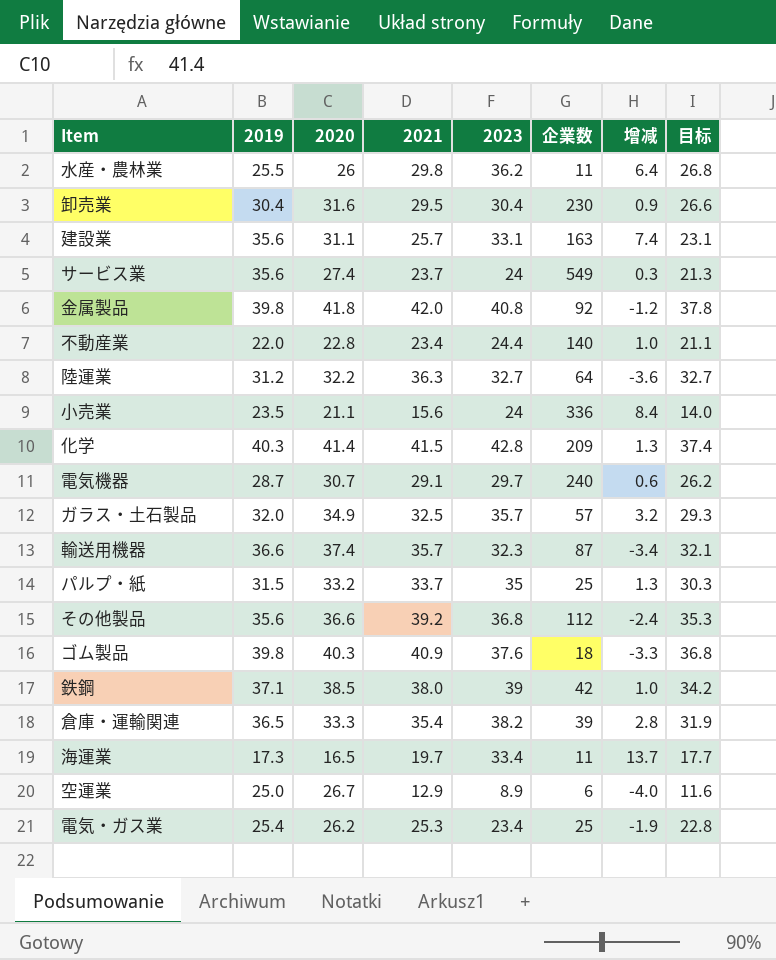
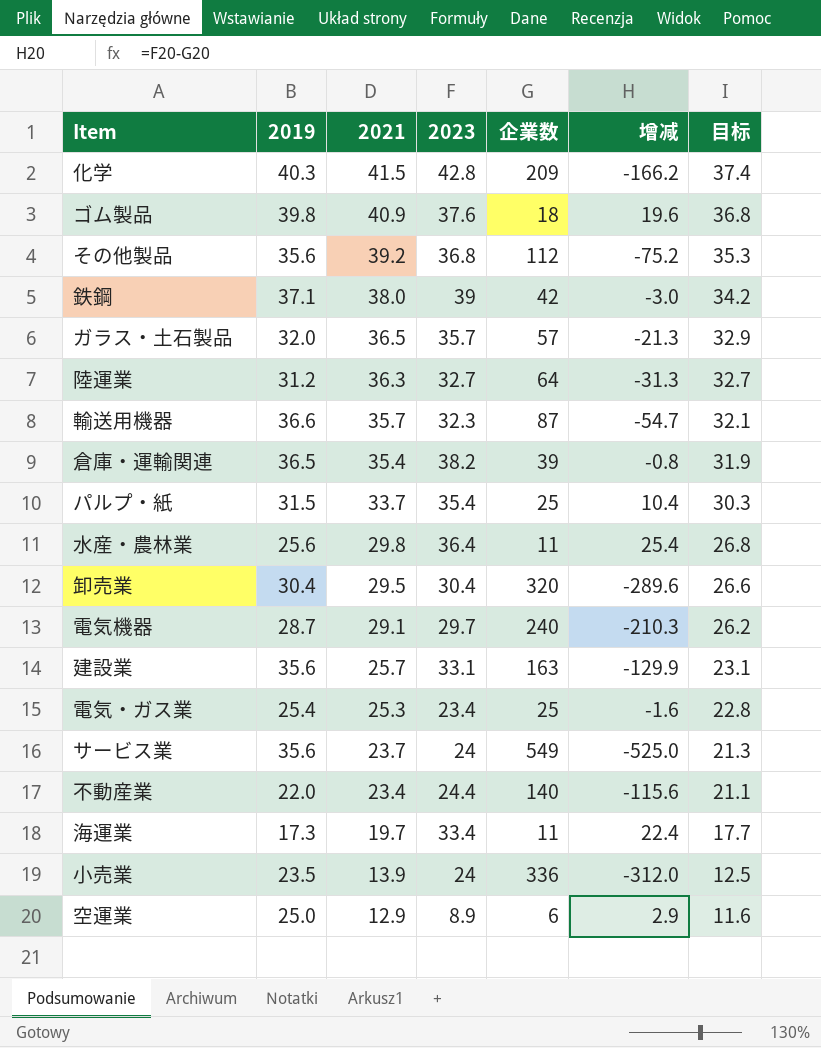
row order: none -> 2021 descending
column 2020 | position: 3 -> none
column 增减 | formula: [2023] - [2021] -> [2023] - [企業数]
row 金属製品: 39.8 | 41.8 | 42.0 | 40.8 | 92 | -1.2 | 37.8 -> none
ガラス・土石製品 | 2021: 32.5 -> 36.5
ガラス・土石製品 | 目标: 29.3 -> 32.9
パルプ・紙 | 2023: 35 -> 35.4
水産・農林業 | 2019: 25.5 -> 25.6
水産・農林業 | 2023: 36.2 -> 36.4
卸売業 | 企業数: 230 -> 320
小売業 | 2021: 15.6 -> 13.9
小売業 | 目标: 14.0 -> 12.5

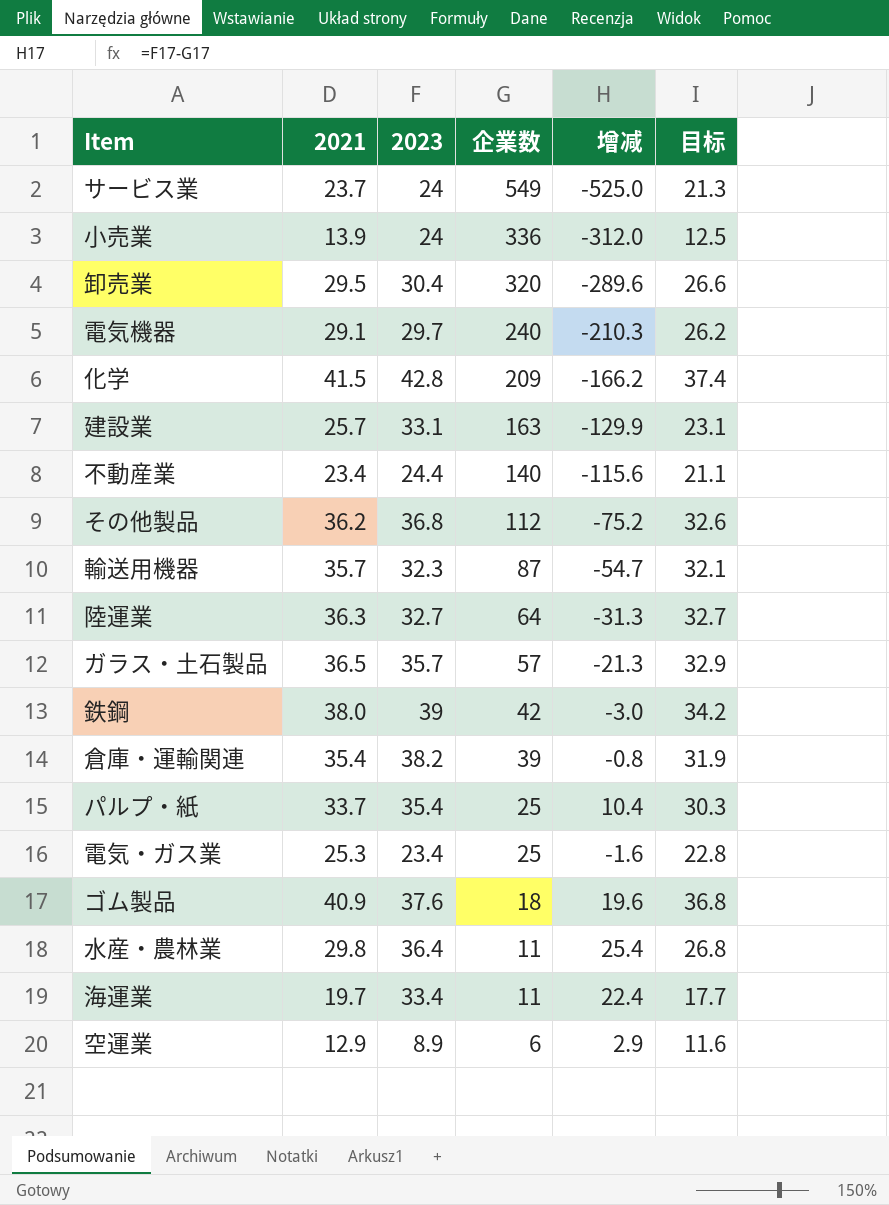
row order: 2021 descending -> 企業数 descending
column 2019 | position: 2 -> none
その他製品 | 2021: 39.2 -> 36.2
その他製品 | 目标: 35.3 -> 32.6

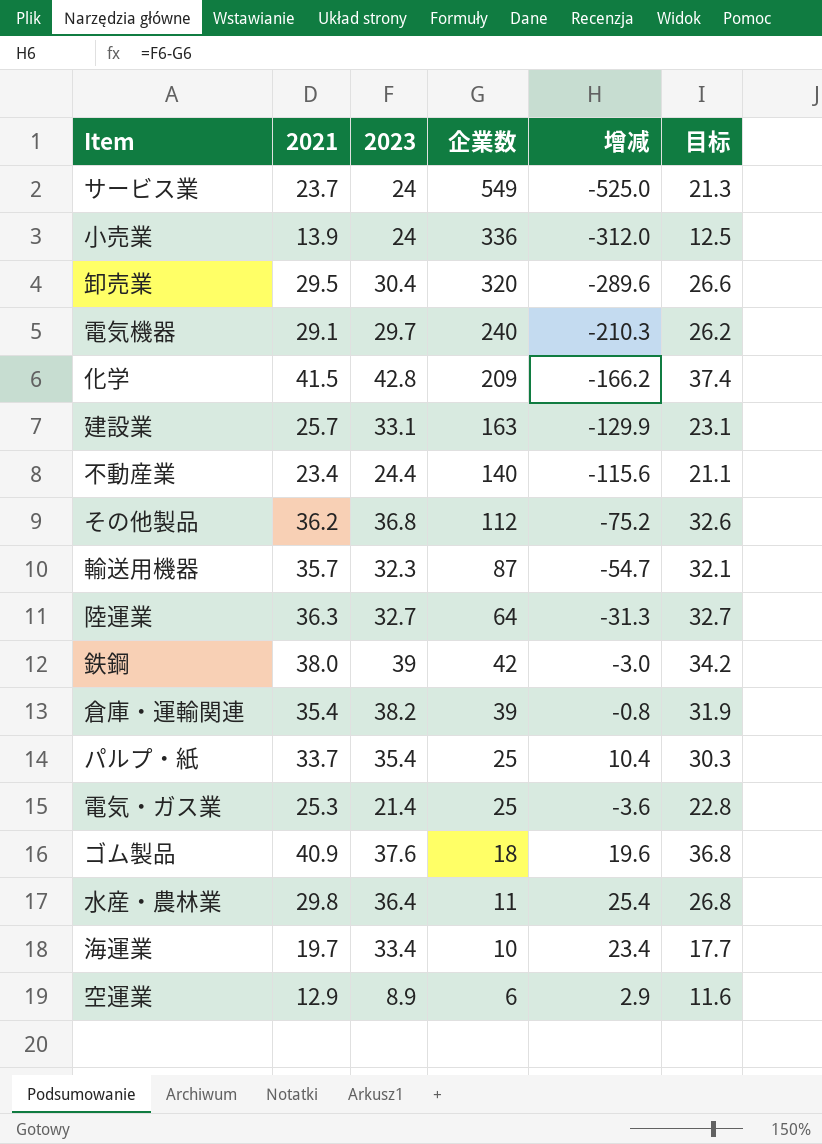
row ガラス・土石製品: 36.5 | 35.7 | 57 | -21.3 | 32.9 -> none
電気・ガス業 | 2023: 23.4 -> 21.4
電気・ガス業 | 增减: -1.6 -> -3.6
海運業 | 企業数: 11 -> 10
海運業 | 增减: 22.4 -> 23.4

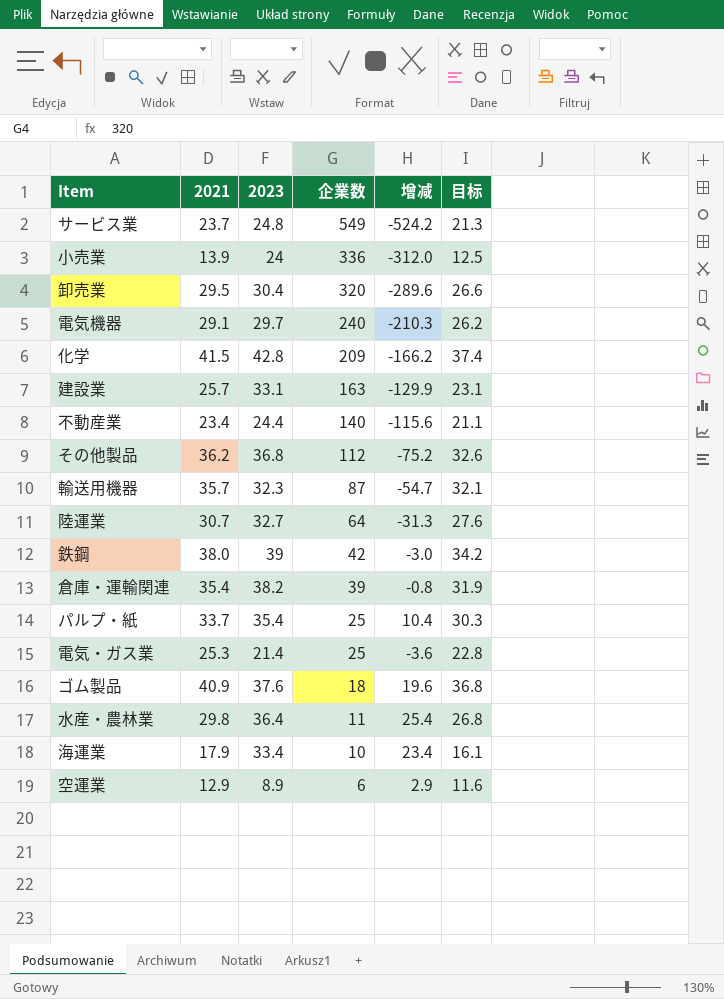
サービス業 | 2023: 24 -> 24.8
サービス業 | 增减: -525.0 -> -524.2
陸運業 | 2021: 36.3 -> 30.7
陸運業 | 目标: 32.7 -> 27.6
海運業 | 2021: 19.7 -> 17.9
海運業 | 目标: 17.7 -> 16.1

